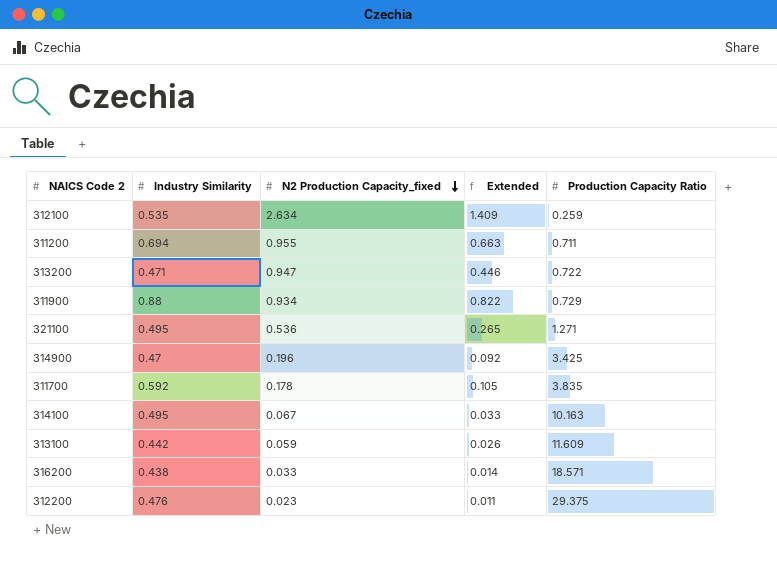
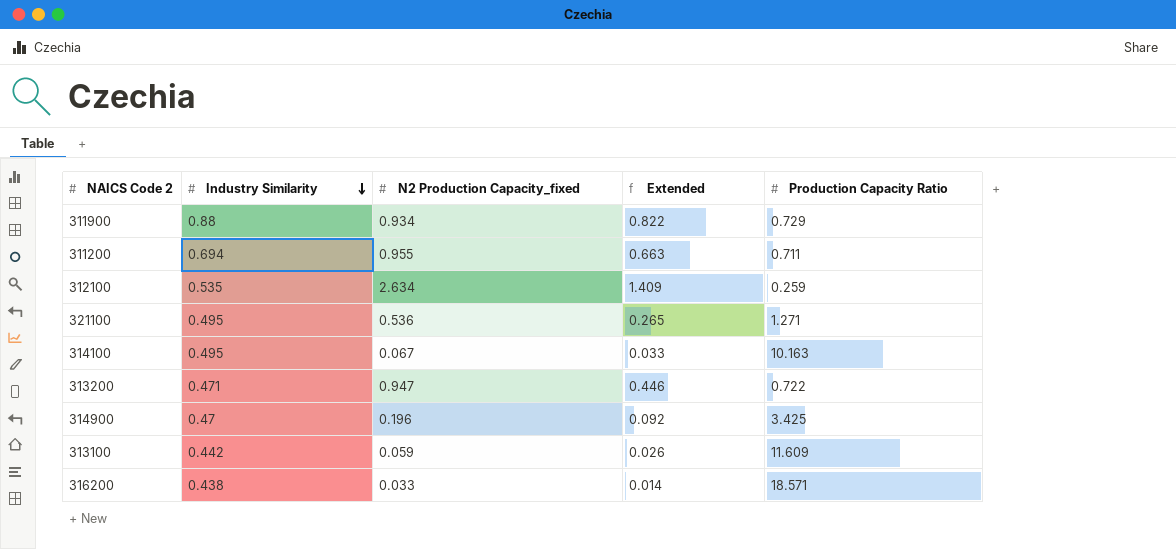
row order: N2 Production Capacity_fixed descending -> Industry Similarity descending
row 311700: 0.592 | 0.178 | 0.105 | 3.835 -> none
row 312200: 0.476 | 0.023 | 0.011 | 29.375 -> none

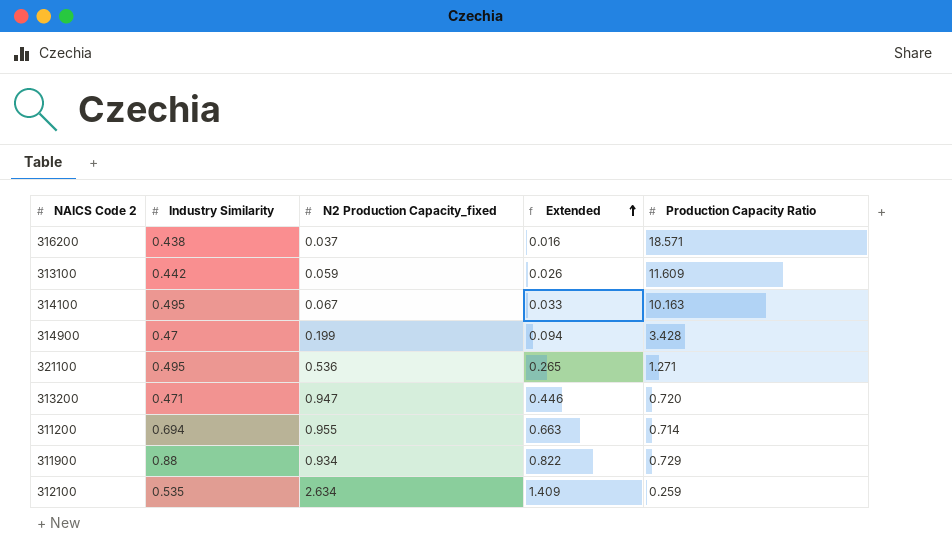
row order: Industry Similarity descending -> Extended ascending
316200 | N2 Production Capacity_fixed: 0.033 -> 0.037
316200 | Extended: 0.014 -> 0.016
314900 | N2 Production Capacity_fixed: 0.196 -> 0.199
314900 | Extended: 0.092 -> 0.094
314900 | Production Capacity Ratio: 3.425 -> 3.428
313200 | Production Capacity Ratio: 0.722 -> 0.720
311200 | Production Capacity Ratio: 0.711 -> 0.714

